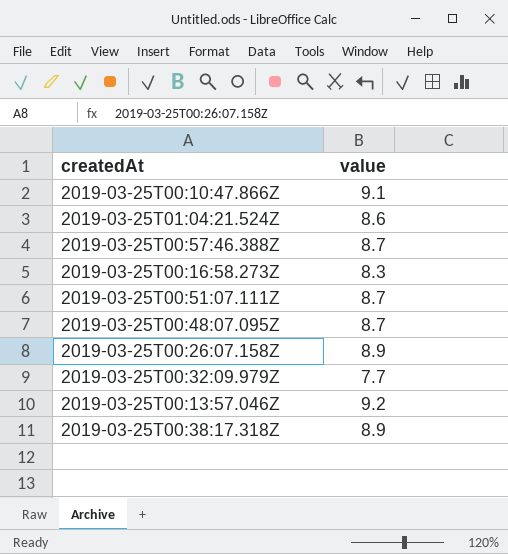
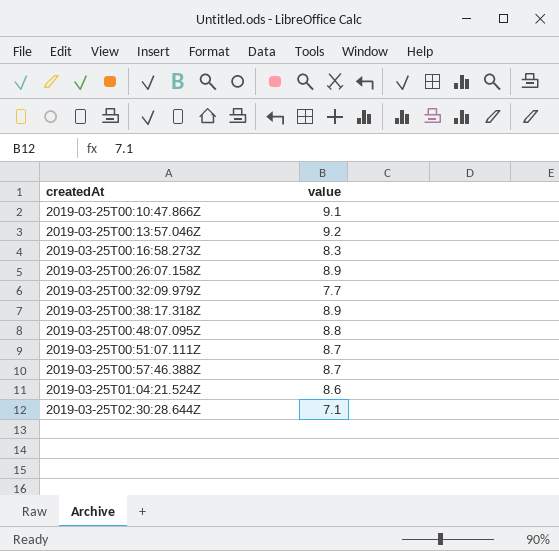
row order: none -> createdAt ascending
2019-03-25T00:48:07.095Z | value: 8.7 -> 8.8
row 2019-03-25T02:30:28.644Z: none -> 7.1

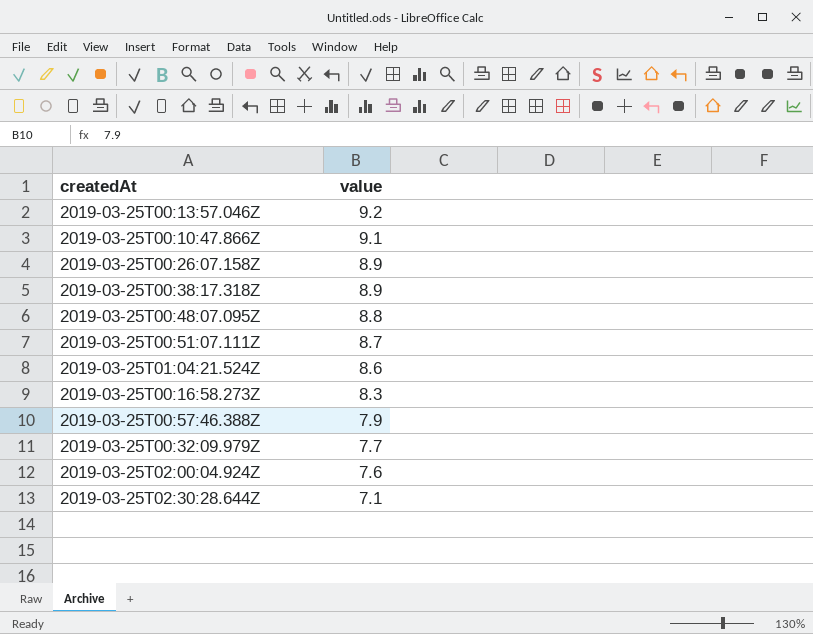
row order: createdAt ascending -> value descending
2019-03-25T00:57:46.388Z | value: 8.7 -> 7.9
row 2019-03-25T02:00:04.924Z: none -> 7.6

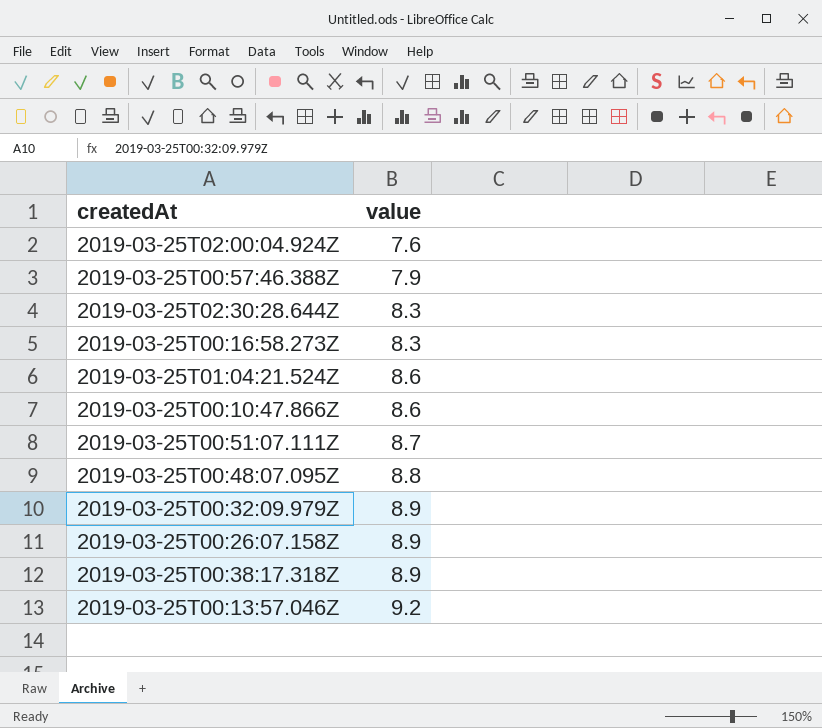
row order: value descending -> value ascending
2019-03-25T02:30:28.644Z | value: 7.1 -> 8.3
2019-03-25T00:10:47.866Z | value: 9.1 -> 8.6
2019-03-25T00:32:09.979Z | value: 7.7 -> 8.9

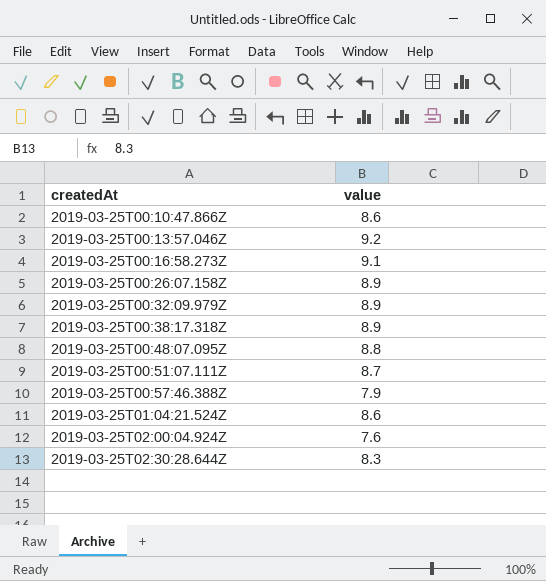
row order: value ascending -> createdAt ascending
2019-03-25T00:16:58.273Z | value: 8.3 -> 9.1

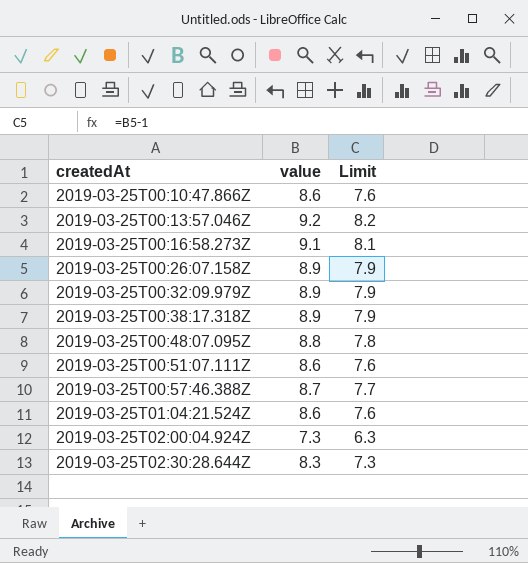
column Limit | formula: none -> [value] - 1
2019-03-25T00:51:07.111Z | value: 8.7 -> 8.6
2019-03-25T00:57:46.388Z | value: 7.9 -> 8.7
2019-03-25T02:00:04.924Z | value: 7.6 -> 7.3

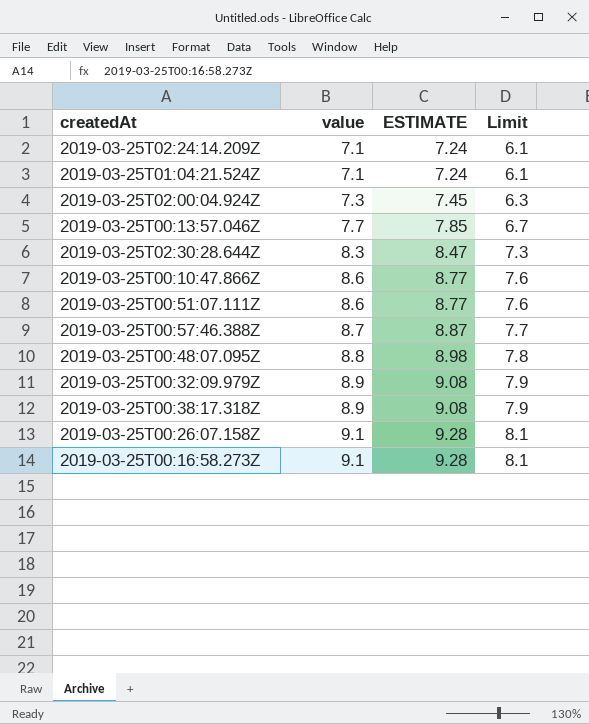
row order: createdAt ascending -> value ascending
column ESTIMATE | formula: none -> [value] * 1.02
row 2019-03-25T02:24:14.209Z: none -> 7.1 | 7.24 | 6.1
2019-03-25T01:04:21.524Z | value: 8.6 -> 7.1
2019-03-25T01:04:21.524Z | Limit: 7.6 -> 6.1
2019-03-25T00:13:57.046Z | value: 9.2 -> 7.7
2019-03-25T00:13:57.046Z | Limit: 8.2 -> 6.7
2019-03-25T00:26:07.158Z | value: 8.9 -> 9.1
2019-03-25T00:26:07.158Z | Limit: 7.9 -> 8.1

